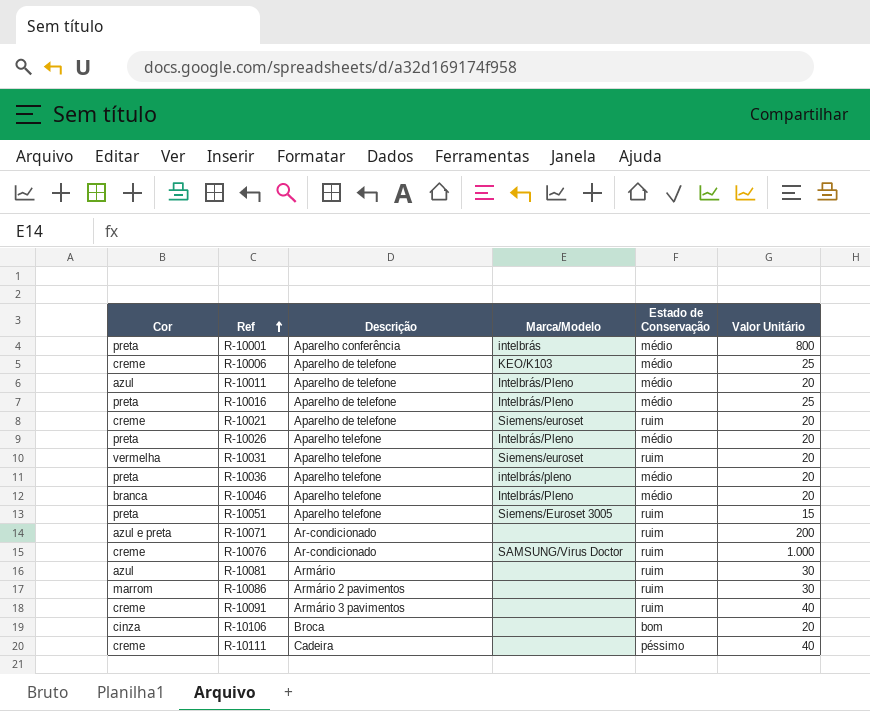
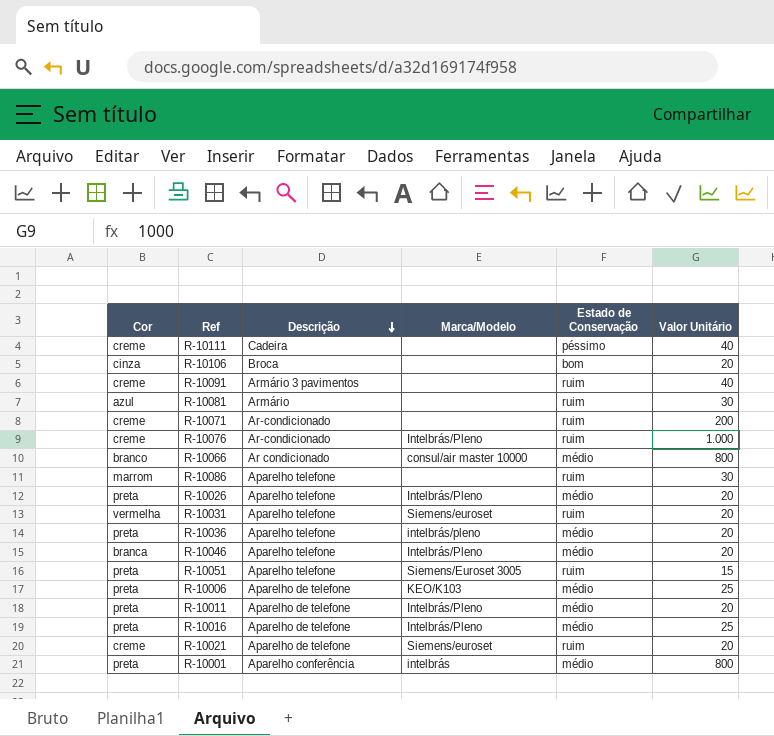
row order: Ref ascending -> Descrição descending
R-10071 | Cor: azul e preta -> creme
R-10076 | Marca/Modelo: SAMSUNG/Virus Doctor -> Intelbrás/Pleno
row R-10066: none -> branco | Ar condicionado | consul/air master 10000 | médio | 800
R-10086 | Descrição: Armário 2 pavimentos -> Aparelho telefone
R-10006 | Cor: creme -> preta
R-10011 | Cor: azul -> preta

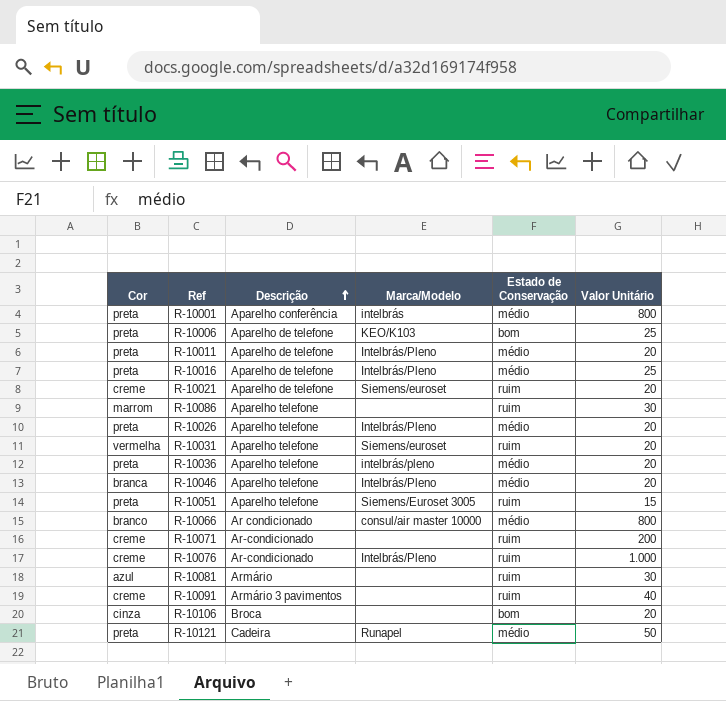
row order: Descrição descending -> Descrição ascending
row R-10111: creme | Cadeira | none | péssimo | 40 -> none
R-10006 | Estado de Conservação: médio -> bom
row R-10121: none -> preta | Cadeira | Runapel | médio | 50

